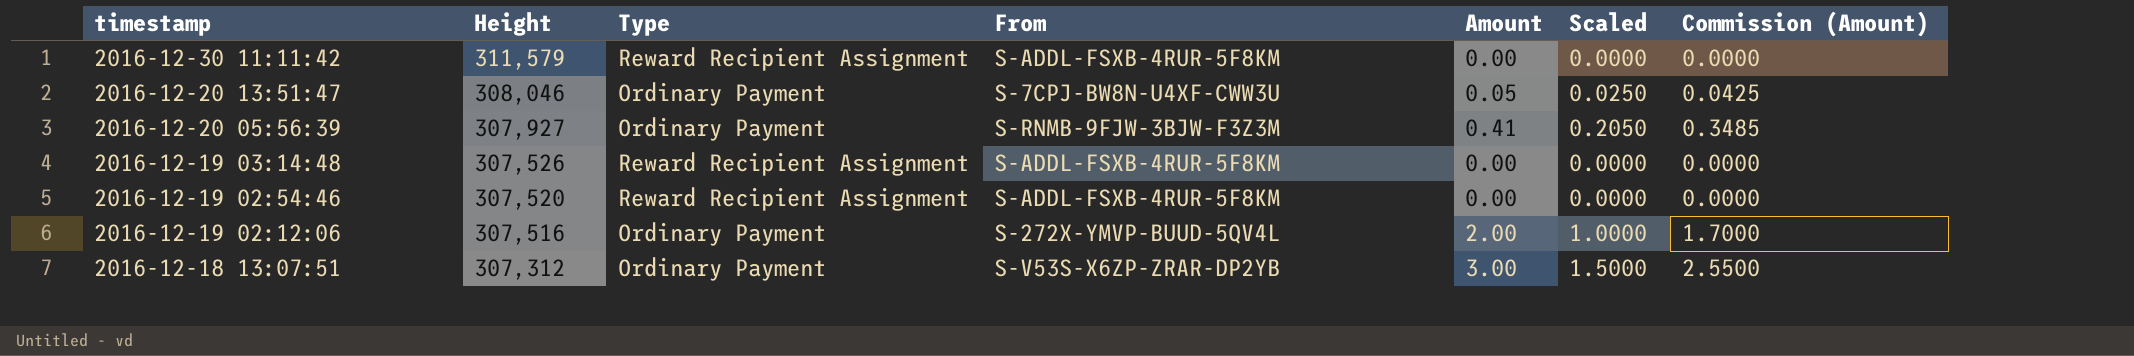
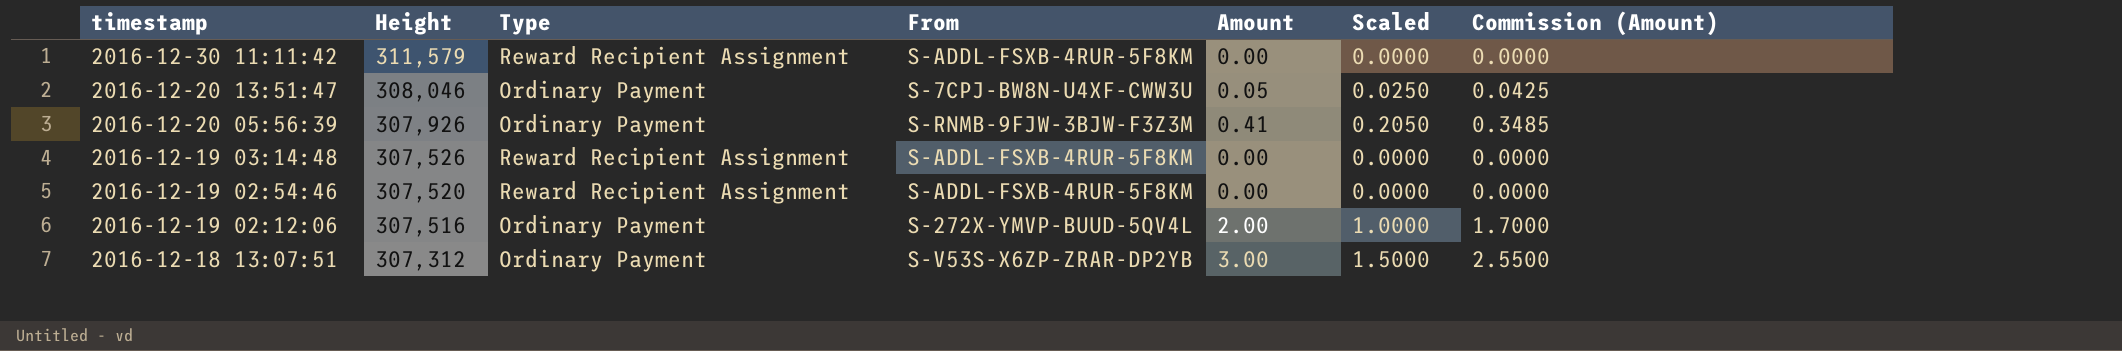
2016-12-20 05:56:39 | Height: 307,927 -> 307,926

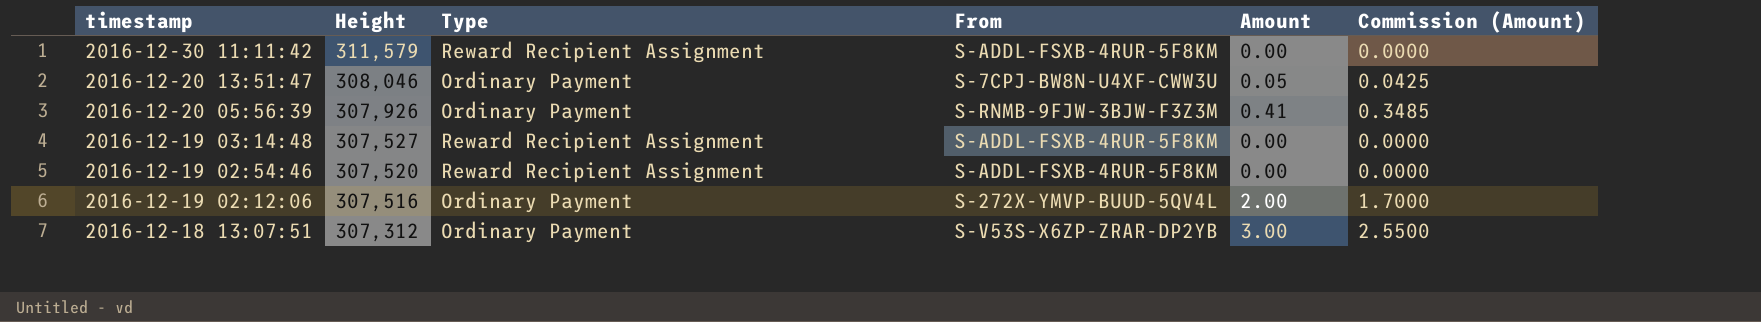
column Scaled | formula: [Amount] * 0.5 -> none
2016-12-19 03:14:48 | Height: 307,526 -> 307,527

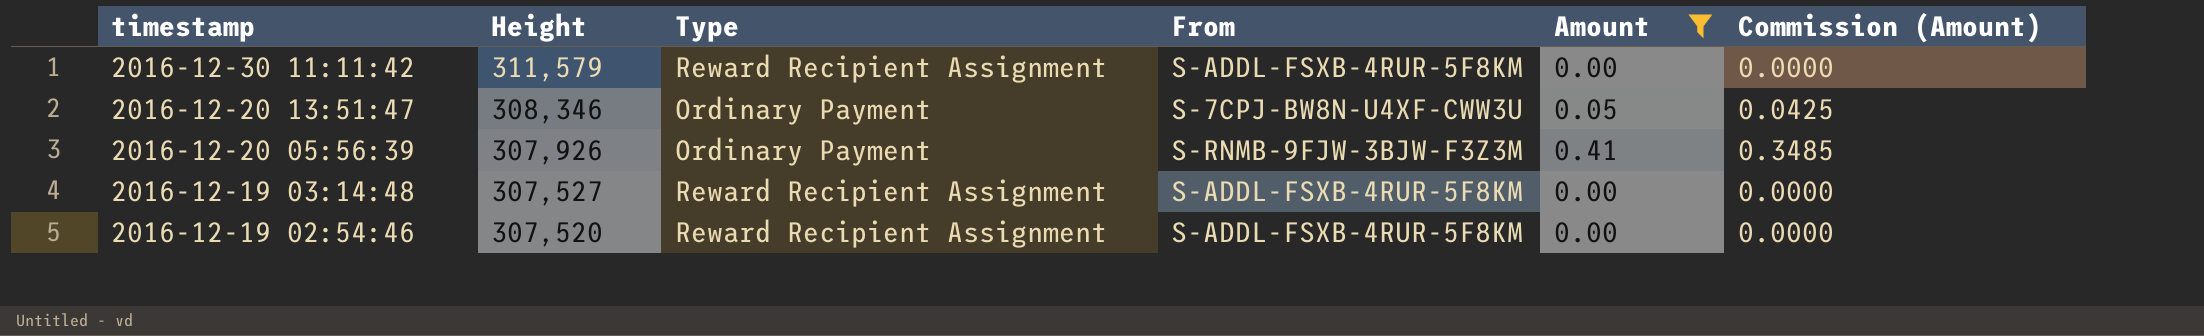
filter: none -> Amount <= 0.41
2016-12-20 13:51:47 | Height: 308,046 -> 308,346

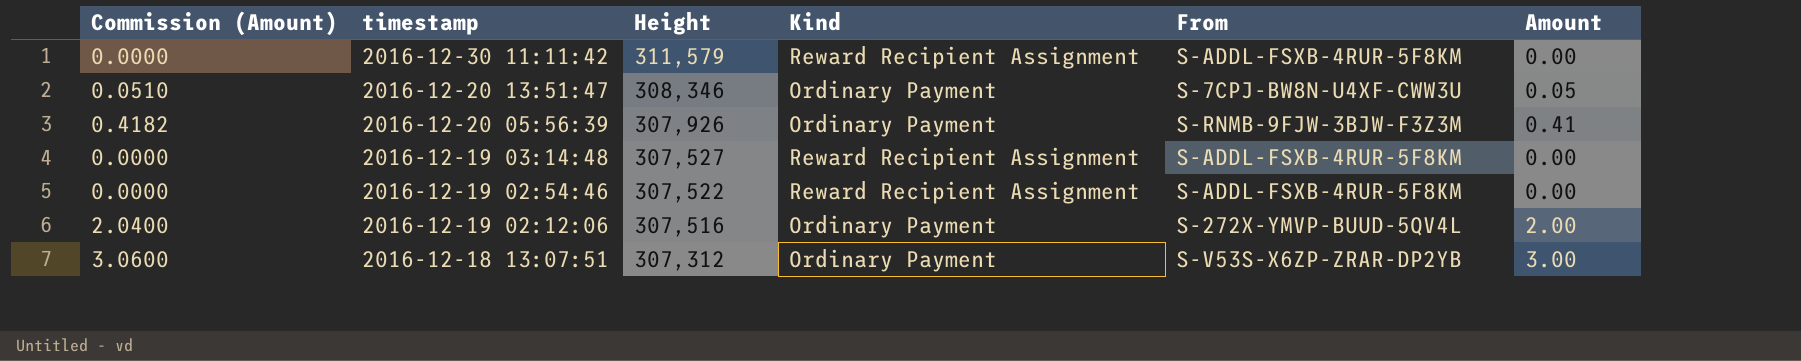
filter: Amount <= 0.41 -> none
column Commission (Amount) | formula: [Amount] * 0.85 -> [Amount] * 1.02
column Commission (Amount) | position: 6 -> 1
column name: Type -> Kind
2016-12-19 02:54:46 | Height: 307,520 -> 307,522

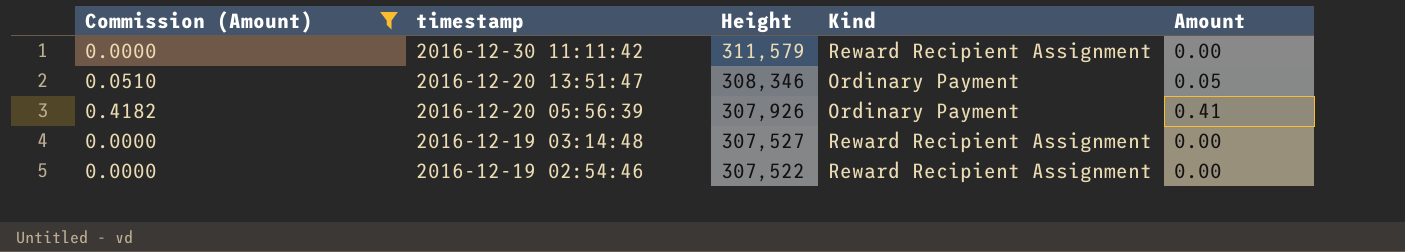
filter: none -> Commission (Amount) <= 0.4182
column From | position: 5 -> none

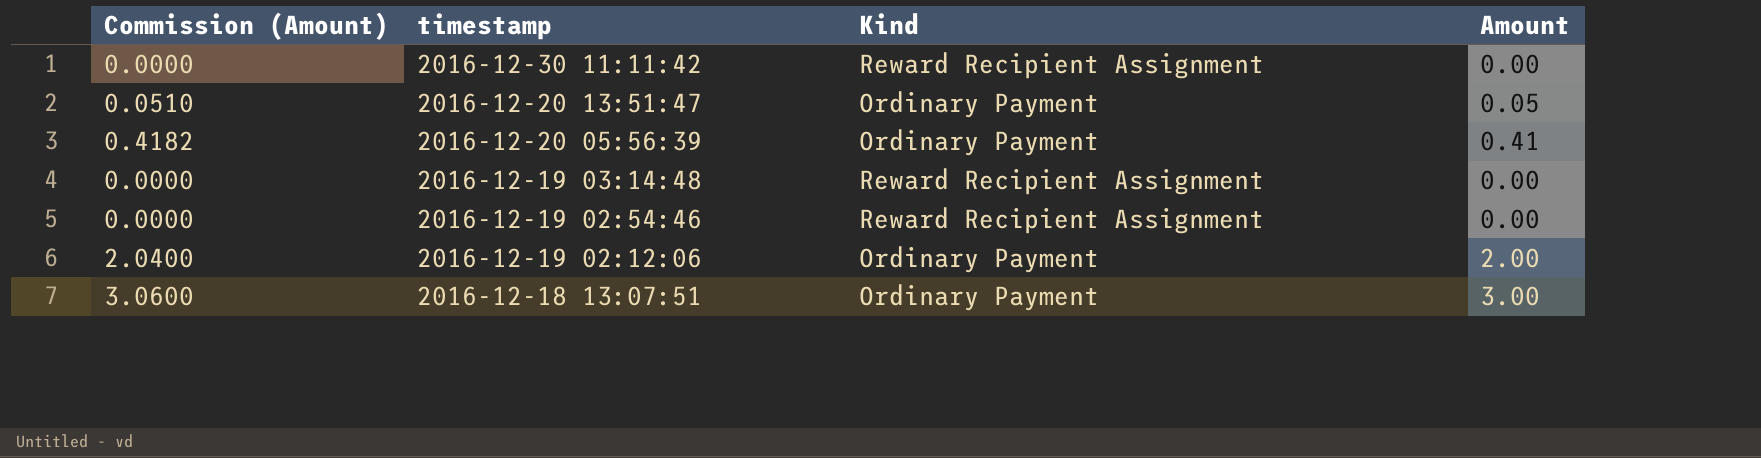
filter: Commission (Amount) <= 0.4182 -> none
column Height | position: 3 -> none

